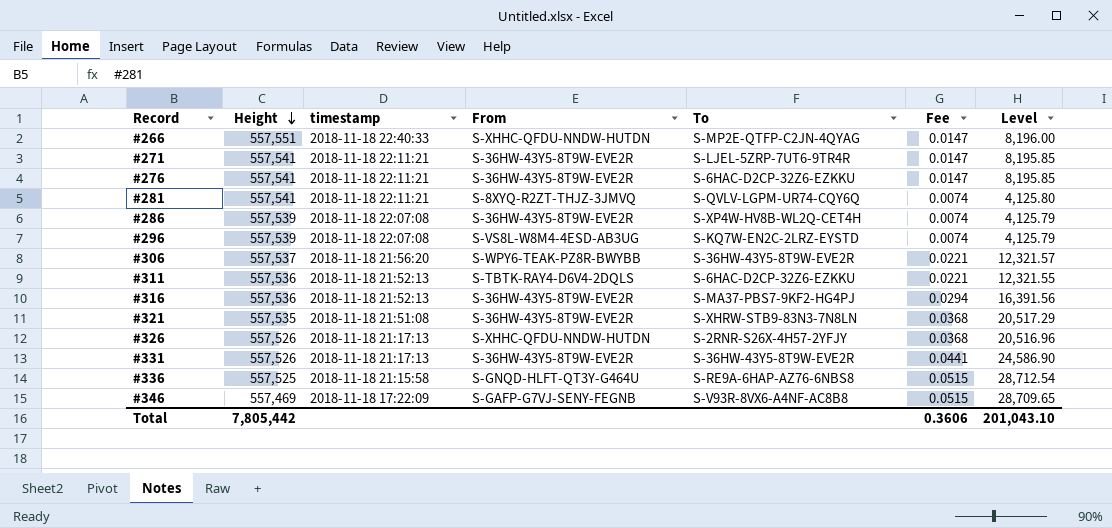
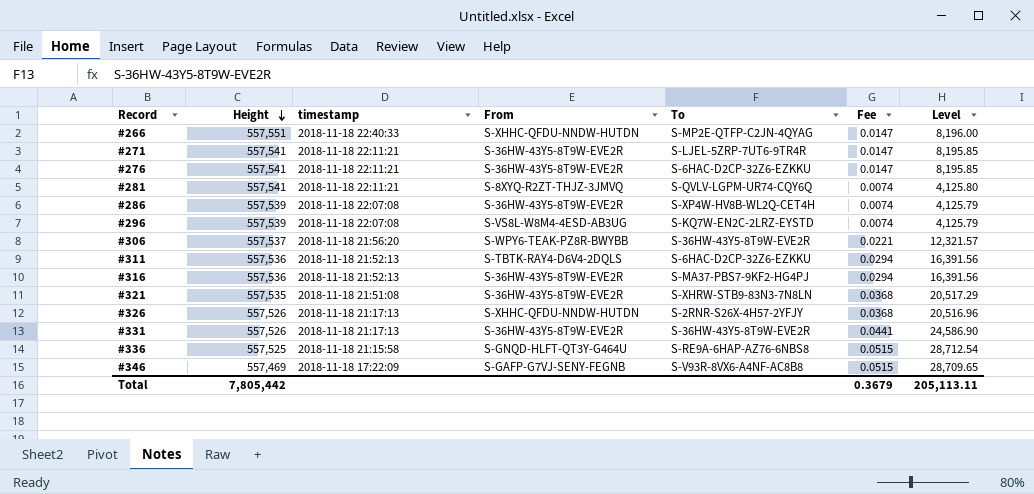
#311 | Fee: 0.0221 -> 0.0294
#311 | Level: 12,321.55 -> 16,391.56
Total | Fee: 0.3606 -> 0.3679
Total | Level: 201,043.10 -> 205,113.11

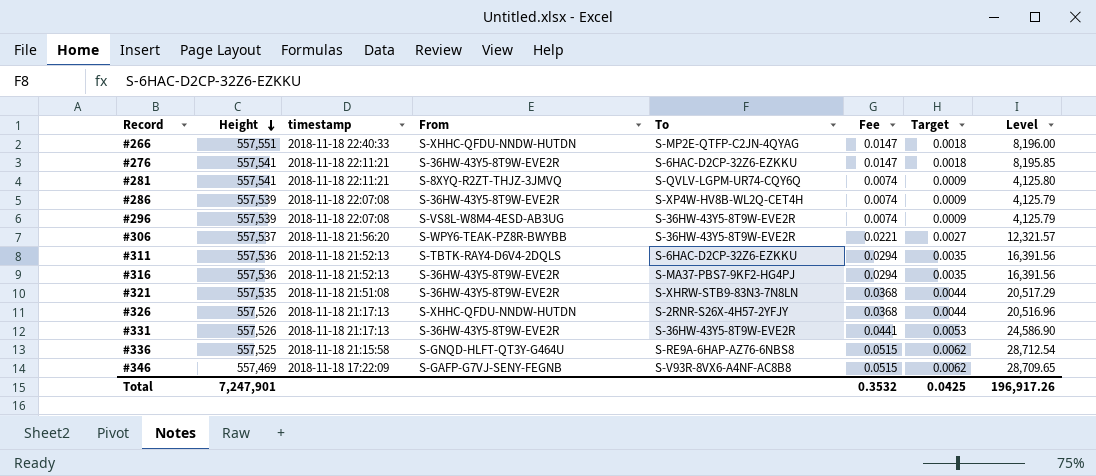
column Target | formula: none -> [Fee] * 0.12
row #271: 557,541 | 2018-11-18 22:11:21 | S-36HW-43Y5-8T9W-EVE2R | S-LJEL-5ZRP-7UT6-9TR4R | 0.0147 | 8,195.85 -> none
#296 | To: S-KQ7W-EN2C-2LRZ-EYSTD -> S-36HW-43Y5-8T9W-EVE2R
Total | Height: 7,805,442 -> 7,247,901
Total | Fee: 0.3679 -> 0.3532
Total | Level: 205,113.11 -> 196,917.26

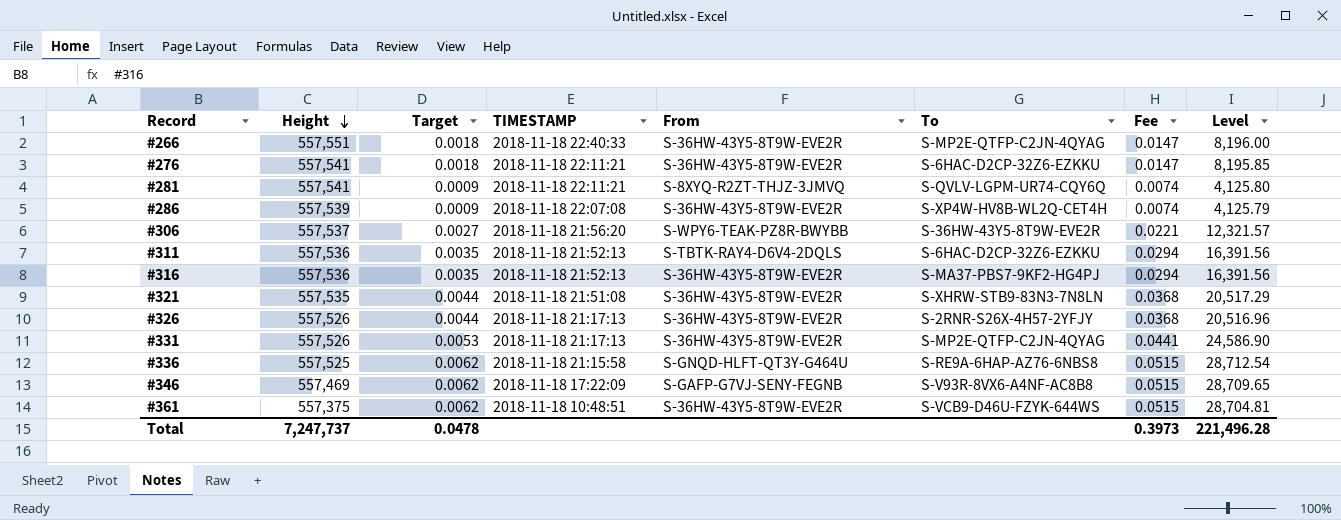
column Target | position: 7 -> 3
column name: timestamp -> TIMESTAMP
row #296: 557,539 | 2018-11-18 22:07:08 | S-VS8L-W8M4-4ESD-AB3UG | S-36HW-43Y5-8T9W-EVE2R | 0.0074 | 0.0009 | 4,125.79 -> none
#266 | From: S-XHHC-QFDU-NNDW-HUTDN -> S-36HW-43Y5-8T9W-EVE2R
#326 | From: S-XHHC-QFDU-NNDW-HUTDN -> S-36HW-43Y5-8T9W-EVE2R
#331 | To: S-36HW-43Y5-8T9W-EVE2R -> S-MP2E-QTFP-C2JN-4QYAG
row #361: none -> 557,375 | 0.0062 | 2018-11-18 10:48:51 | S-36HW-43Y5-8T9W-EVE2R | S-VCB9-D46U-FZYK-644WS | 0.0515 | 28,704.81
Total | Height: 7,247,901 -> 7,247,737
Total | Target: 0.0425 -> 0.0478
Total | Fee: 0.3532 -> 0.3973
Total | Level: 196,917.26 -> 221,496.28

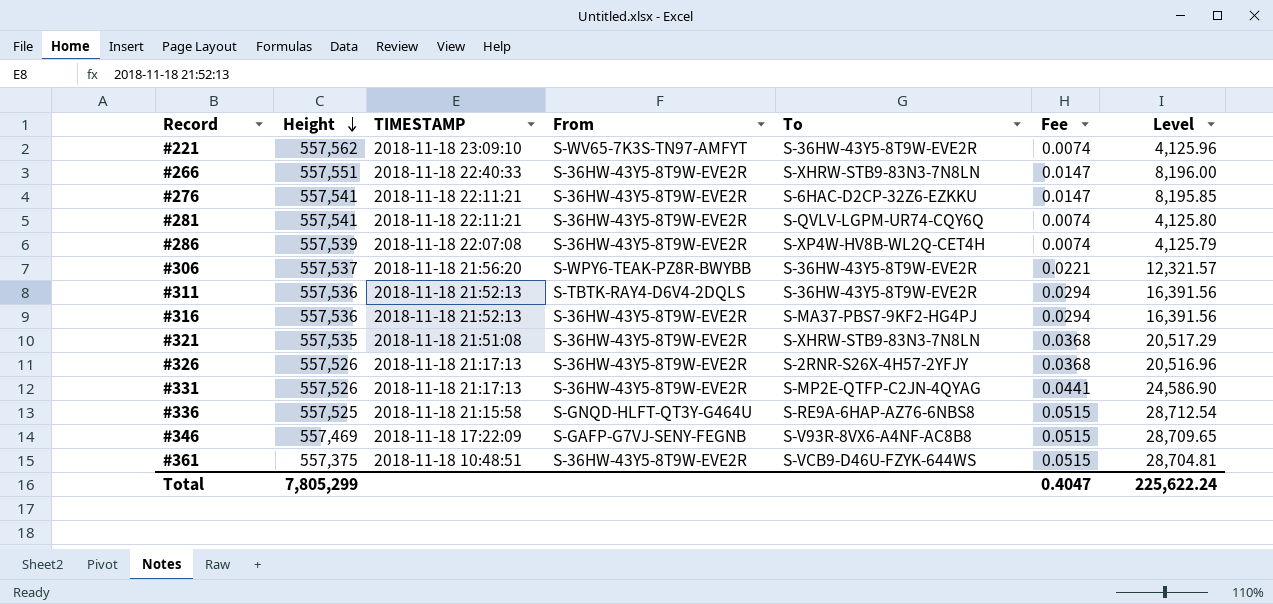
column Target | formula: [Fee] * 0.12 -> none
row #221: none -> 557,562 | 2018-11-18 23:09:10 | S-WV65-7K3S-TN97-AMFYT | S-36HW-43Y5-8T9W-EVE2R | 0.0074 | 4,125.96
#266 | To: S-MP2E-QTFP-C2JN-4QYAG -> S-XHRW-STB9-83N3-7N8LN
#281 | From: S-8XYQ-R2ZT-THJZ-3JMVQ -> S-36HW-43Y5-8T9W-EVE2R
#311 | To: S-6HAC-D2CP-32Z6-EZKKU -> S-36HW-43Y5-8T9W-EVE2R
Total | Height: 7,247,737 -> 7,805,299
Total | Fee: 0.3973 -> 0.4047
Total | Level: 221,496.28 -> 225,622.24

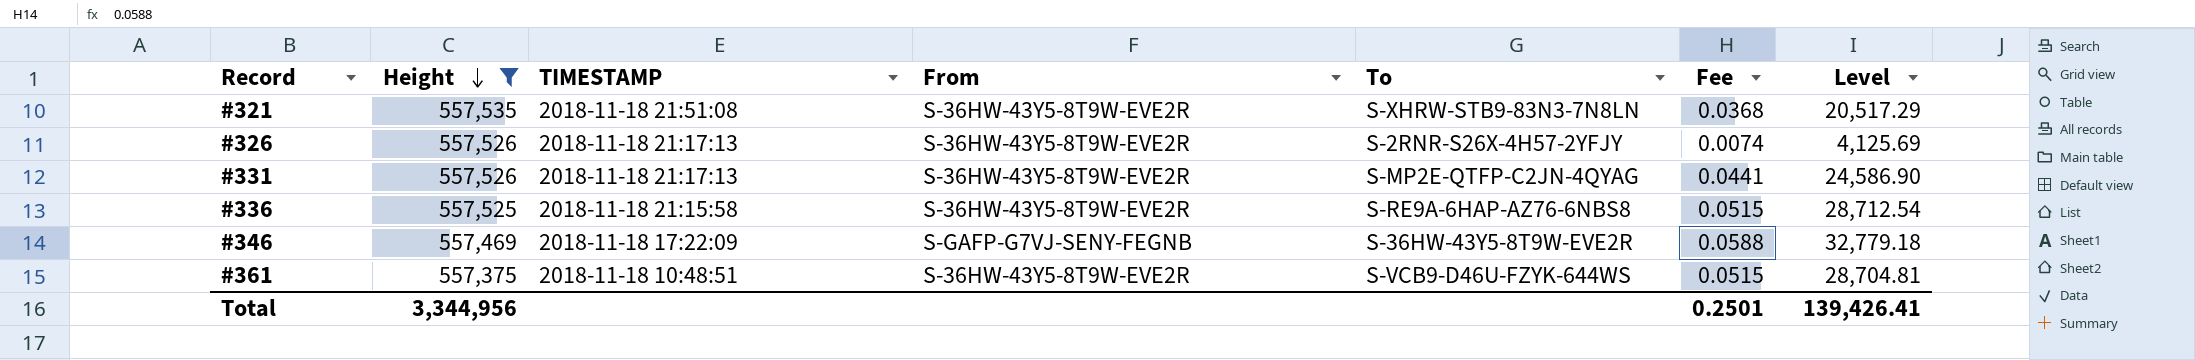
filter: none -> Height <= 557,535
#326 | Fee: 0.0368 -> 0.0074
#326 | Level: 20,516.96 -> 4,125.69
#336 | From: S-GNQD-HLFT-QT3Y-G464U -> S-36HW-43Y5-8T9W-EVE2R
#346 | To: S-V93R-8VX6-A4NF-AC8B8 -> S-36HW-43Y5-8T9W-EVE2R
#346 | Fee: 0.0515 -> 0.0588
#346 | Level: 28,709.65 -> 32,779.18
Total | Height: 7,805,299 -> 3,344,956
Total | Fee: 0.4047 -> 0.2501
Total | Level: 225,622.24 -> 139,426.41

